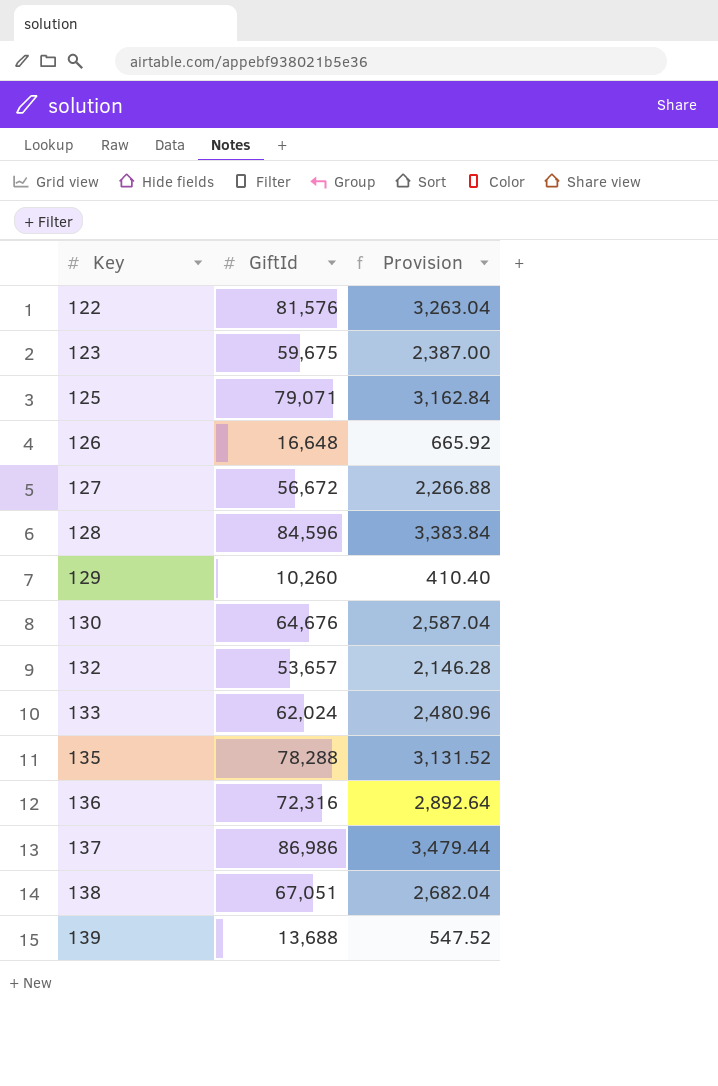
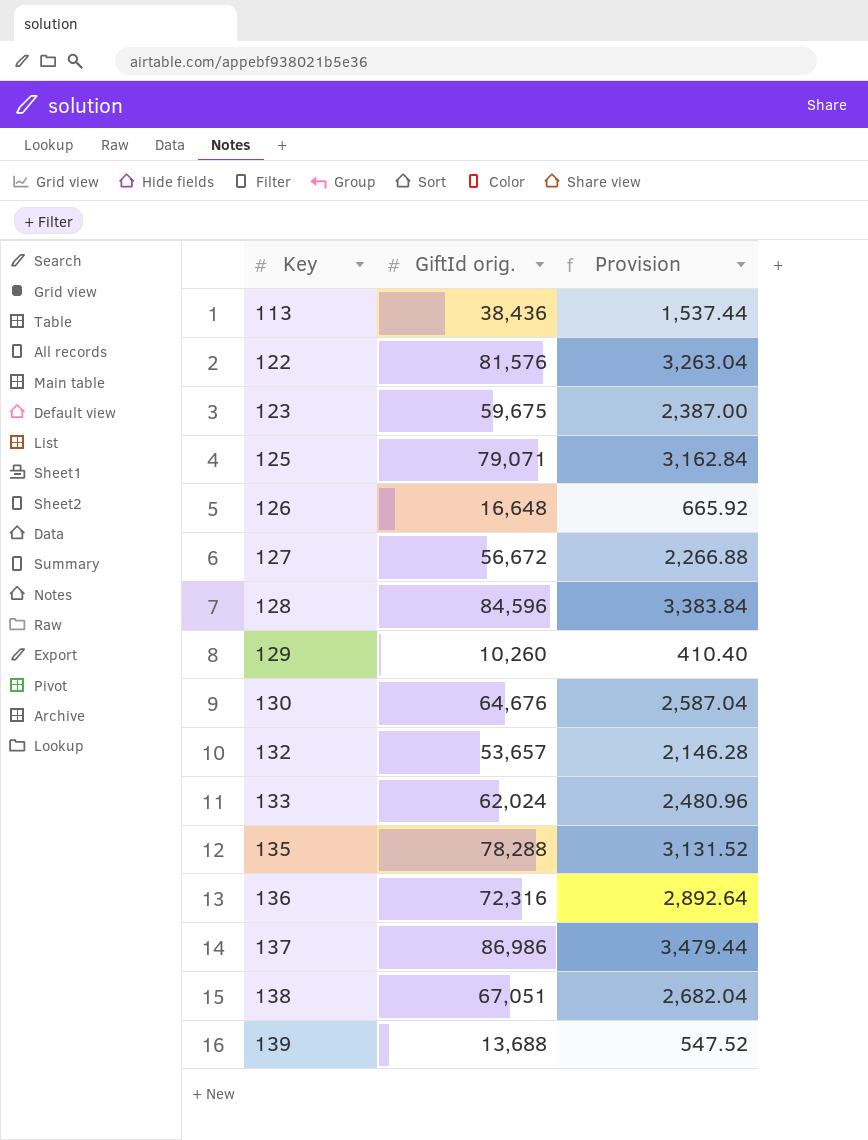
column name: GiftId -> GiftId orig.
row 113: none -> 38,436 | 1,537.44

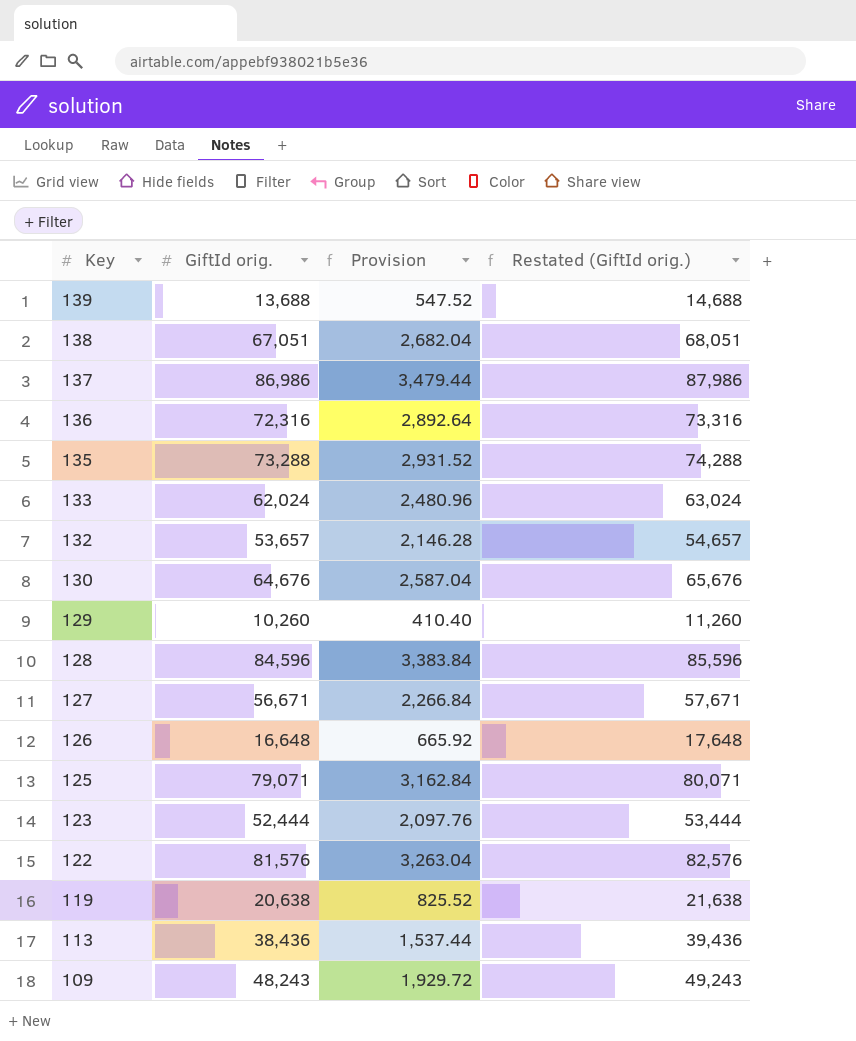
row order: Key ascending -> Key descending
column Restated (GiftId orig.) | formula: none -> [GiftId orig.] + 1000
135 | GiftId orig.: 78,288 -> 73,288
135 | Provision: 3,131.52 -> 2,931.52
127 | GiftId orig.: 56,672 -> 56,671
127 | Provision: 2,266.88 -> 2,266.84
123 | GiftId orig.: 59,675 -> 52,444
123 | Provision: 2,387.00 -> 2,097.76
row 119: none -> 20,638 | 825.52 | 21,638
row 109: none -> 48,243 | 1,929.72 | 49,243

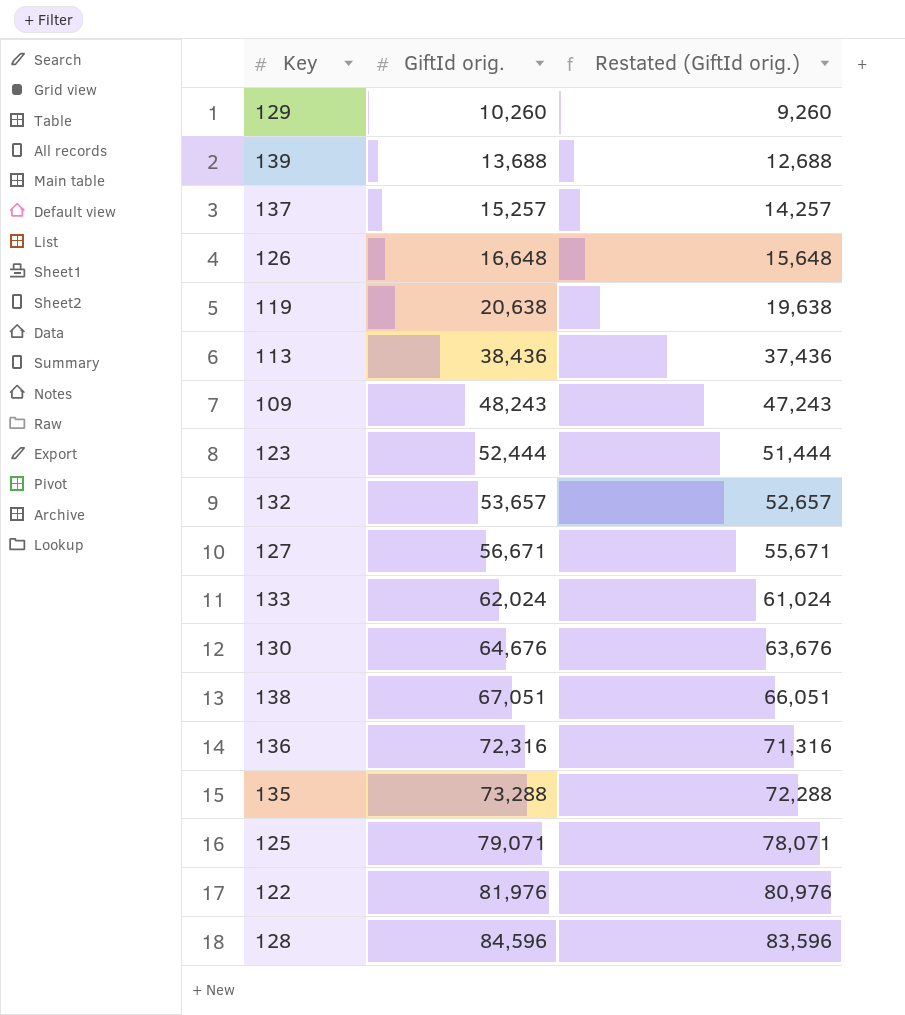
row order: Key descending -> GiftId orig. ascending
column Provision | formula: [GiftId orig.] * 0.04 -> none
column Restated (GiftId orig.) | formula: [GiftId orig.] + 1000 -> [GiftId orig.] - 1000
137 | GiftId orig.: 86,986 -> 15,257
122 | GiftId orig.: 81,576 -> 81,976

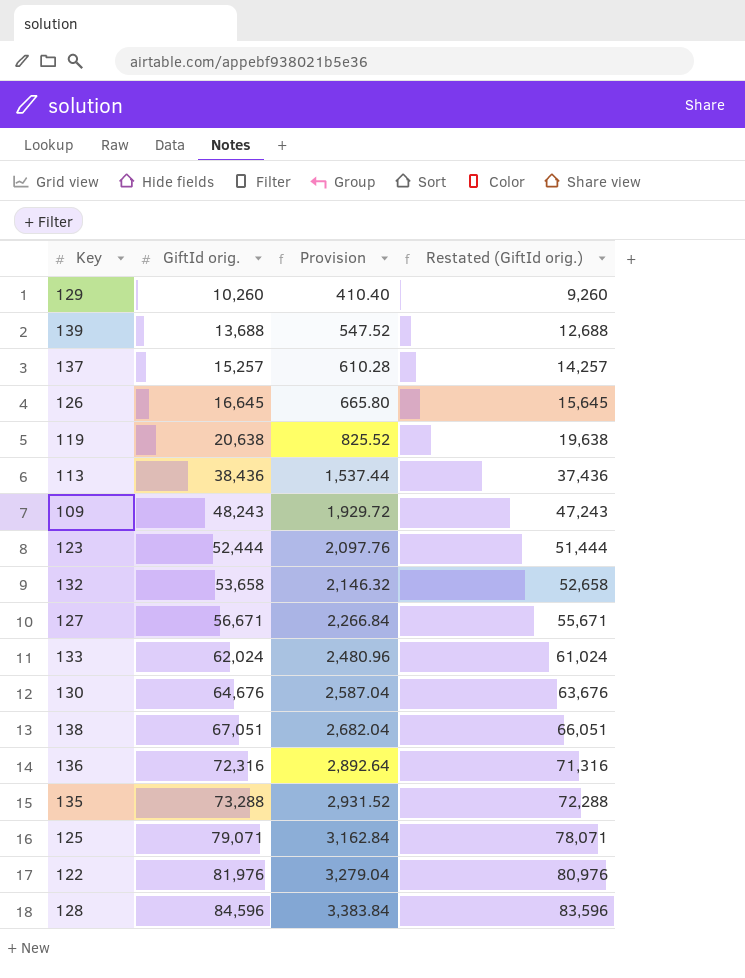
column Provision | formula: none -> [GiftId orig.] * 0.04
126 | GiftId orig.: 16,648 -> 16,645
126 | Restated (GiftId orig.): 15,648 -> 15,645
132 | GiftId orig.: 53,657 -> 53,658
132 | Restated (GiftId orig.): 52,657 -> 52,658

